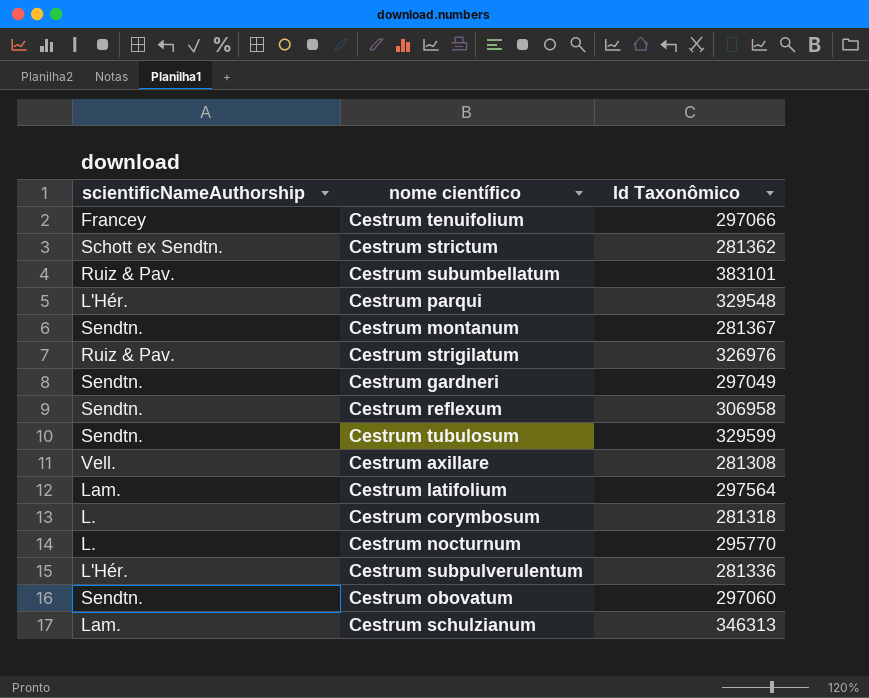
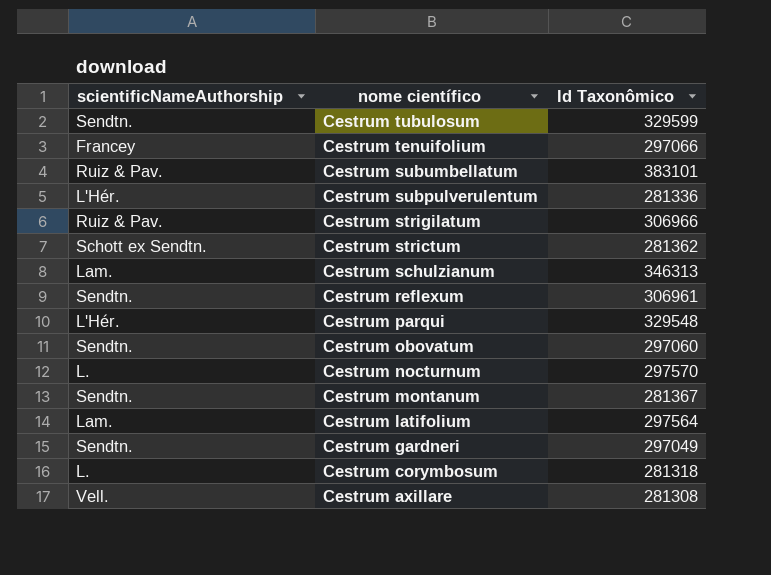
row order: none -> nome científico descending
Cestrum strigilatum | Id Taxonômico: 326976 -> 306966
Cestrum reflexum | Id Taxonômico: 306958 -> 306961
Cestrum nocturnum | Id Taxonômico: 295770 -> 297570

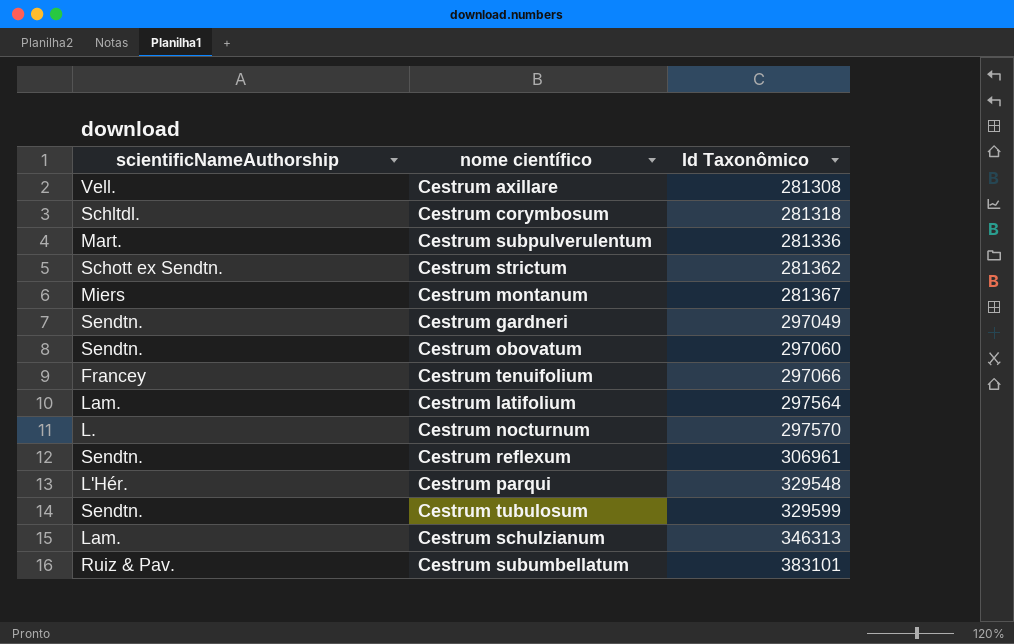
row order: nome científico descending -> Id Taxonômico ascending
row Cestrum strigilatum: Ruiz & Pav. | 306966 -> none
Cestrum corymbosum | scientificNameAuthorship: L. -> Schltdl.
Cestrum subpulverulentum | scientificNameAuthorship: L'Hér. -> Mart.
Cestrum montanum | scientificNameAuthorship: Sendtn. -> Miers

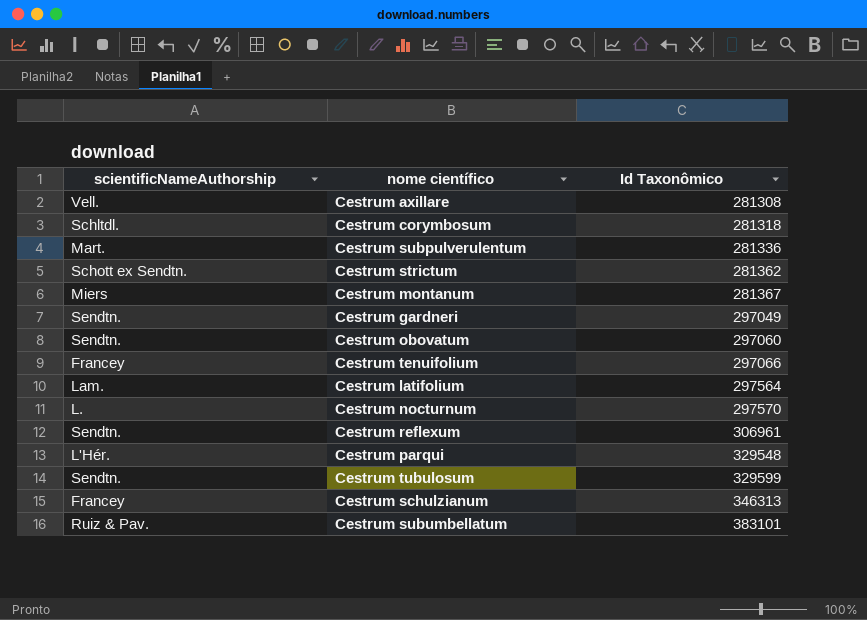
Cestrum schulzianum | scientificNameAuthorship: Lam. -> Francey

